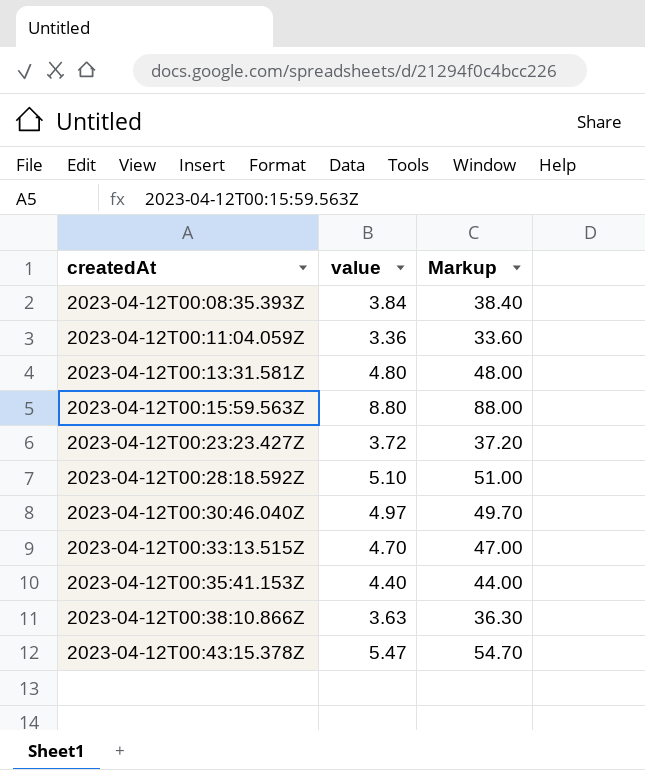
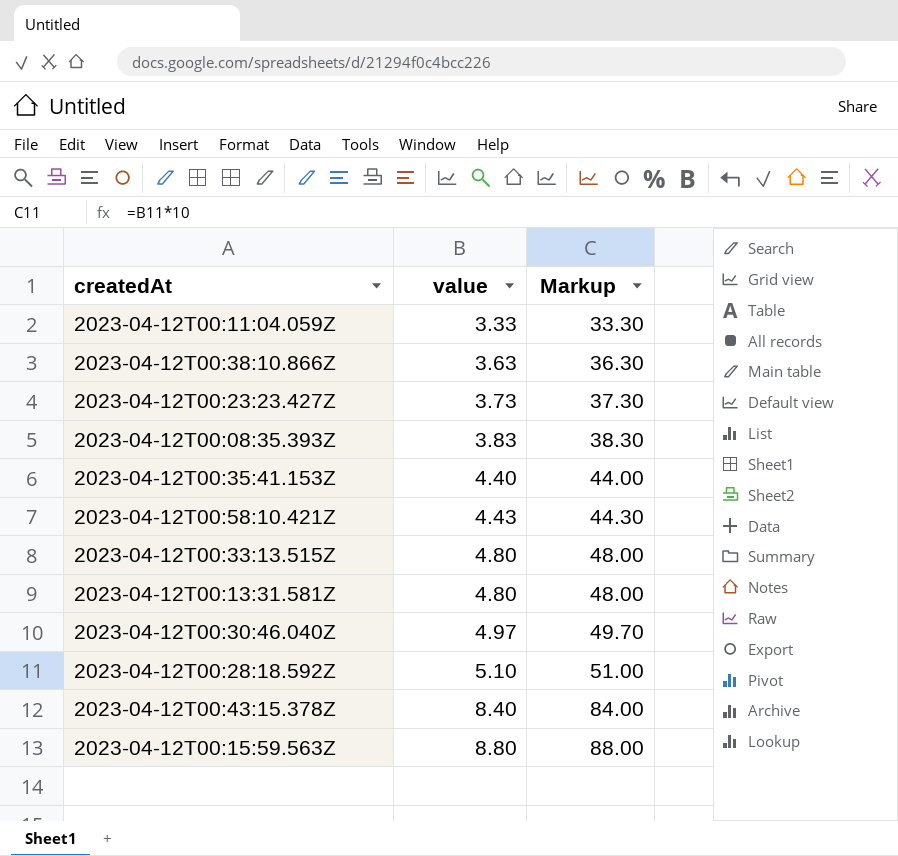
row order: createdAt ascending -> value ascending
2023-04-12T00:11:04.059Z | value: 3.36 -> 3.33
2023-04-12T00:11:04.059Z | Markup: 33.60 -> 33.30
2023-04-12T00:23:23.427Z | value: 3.72 -> 3.73
2023-04-12T00:23:23.427Z | Markup: 37.20 -> 37.30
2023-04-12T00:08:35.393Z | value: 3.84 -> 3.83
2023-04-12T00:08:35.393Z | Markup: 38.40 -> 38.30
row 2023-04-12T00:58:10.421Z: none -> 4.43 | 44.30
2023-04-12T00:33:13.515Z | value: 4.70 -> 4.80
2023-04-12T00:33:13.515Z | Markup: 47.00 -> 48.00
2023-04-12T00:43:15.378Z | value: 5.47 -> 8.40
2023-04-12T00:43:15.378Z | Markup: 54.70 -> 84.00

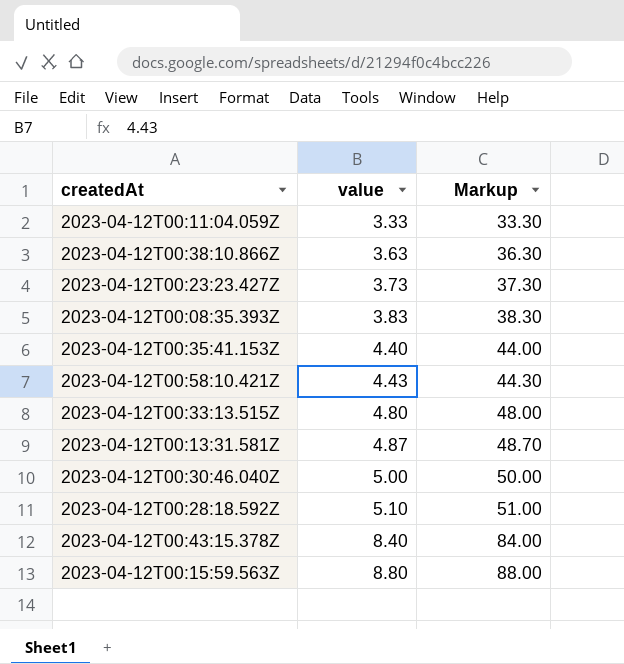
2023-04-12T00:13:31.581Z | value: 4.80 -> 4.87
2023-04-12T00:13:31.581Z | Markup: 48.00 -> 48.70
2023-04-12T00:30:46.040Z | value: 4.97 -> 5.00
2023-04-12T00:30:46.040Z | Markup: 49.70 -> 50.00

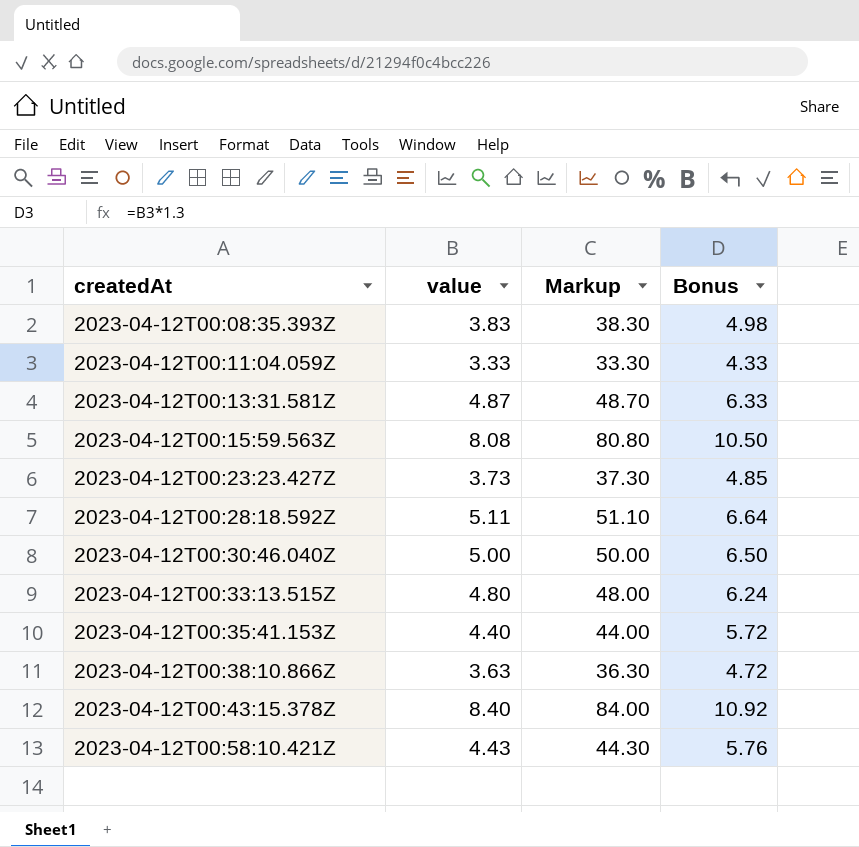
row order: value ascending -> createdAt ascending
column Bonus | formula: none -> [value] * 1.3
2023-04-12T00:15:59.563Z | value: 8.80 -> 8.08
2023-04-12T00:15:59.563Z | Markup: 88.00 -> 80.80
2023-04-12T00:28:18.592Z | value: 5.10 -> 5.11
2023-04-12T00:28:18.592Z | Markup: 51.00 -> 51.10

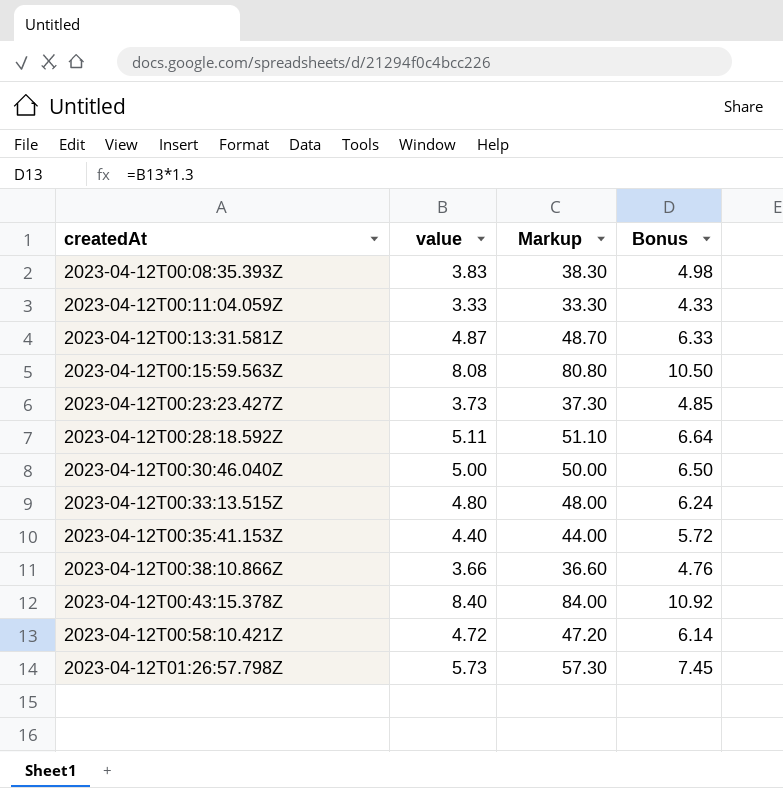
2023-04-12T00:38:10.866Z | value: 3.63 -> 3.66
2023-04-12T00:38:10.866Z | Markup: 36.30 -> 36.60
2023-04-12T00:38:10.866Z | Bonus: 4.72 -> 4.76
2023-04-12T00:58:10.421Z | value: 4.43 -> 4.72
2023-04-12T00:58:10.421Z | Markup: 44.30 -> 47.20
2023-04-12T00:58:10.421Z | Bonus: 5.76 -> 6.14
row 2023-04-12T01:26:57.798Z: none -> 5.73 | 57.30 | 7.45

